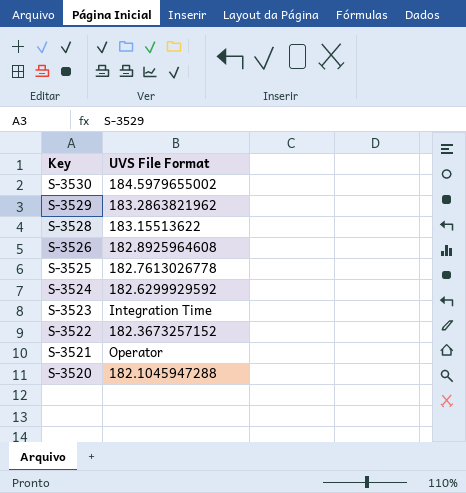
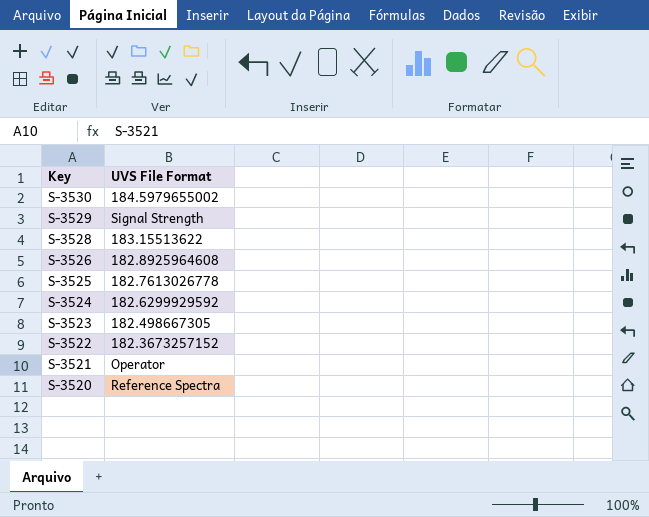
S-3529 | UVS File Format: 183.2863821962 -> Signal Strength
S-3523 | UVS File Format: Integration Time -> 182.498667305
S-3520 | UVS File Format: 182.1045947288 -> Reference Spectra

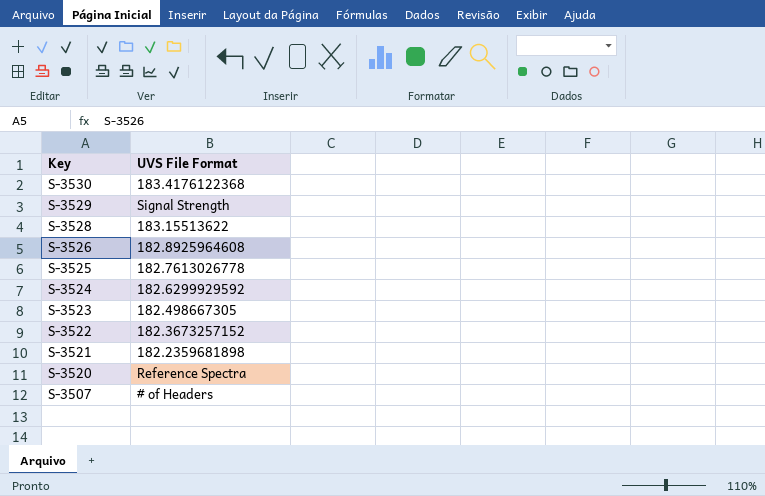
S-3530 | UVS File Format: 184.5979655002 -> 183.4176122368
S-3521 | UVS File Format: Operator -> 182.2359681898
row S-3507: none -> # of Headers

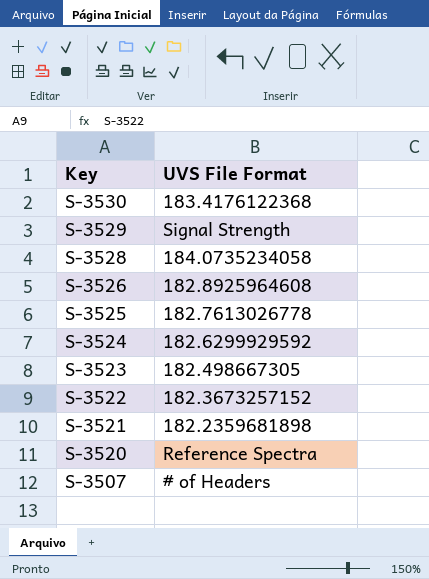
S-3528 | UVS File Format: 183.15513622 -> 184.0735234058

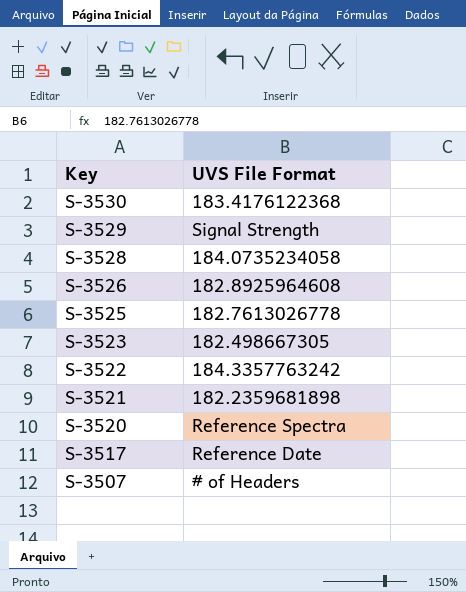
row S-3524: 182.6299929592 -> none
S-3522 | UVS File Format: 182.3673257152 -> 184.3357763242
row S-3517: none -> Reference Date

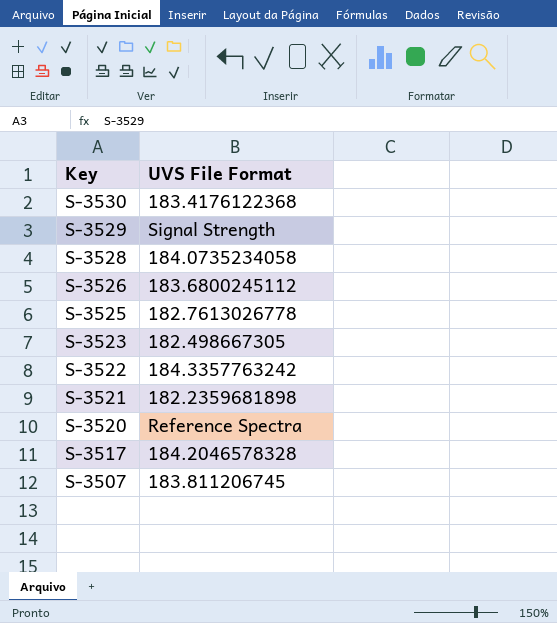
S-3526 | UVS File Format: 182.8925964608 -> 183.6800245112
S-3517 | UVS File Format: Reference Date -> 184.2046578328
S-3507 | UVS File Format: # of Headers -> 183.811206745

